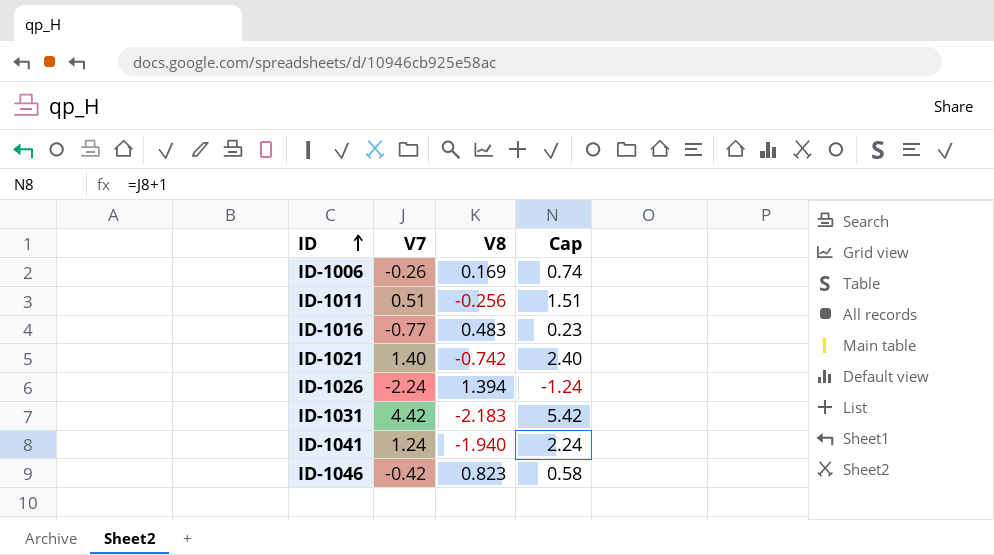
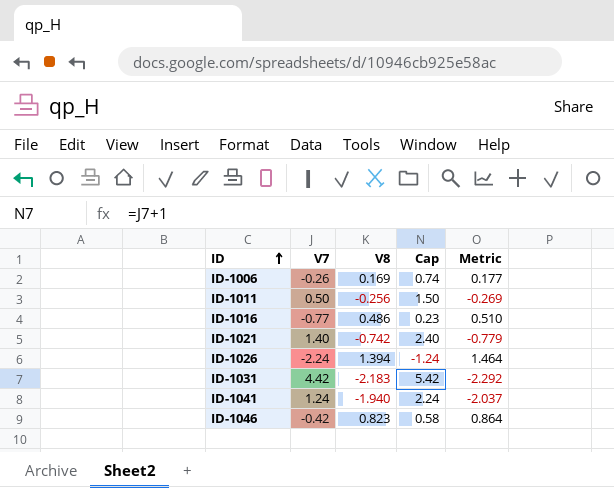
column Metric | formula: none -> [V8] * 1.05
ID-1011 | V7: 0.51 -> 0.50
ID-1011 | Cap: 1.51 -> 1.50
ID-1016 | V8: 0.483 -> 0.486

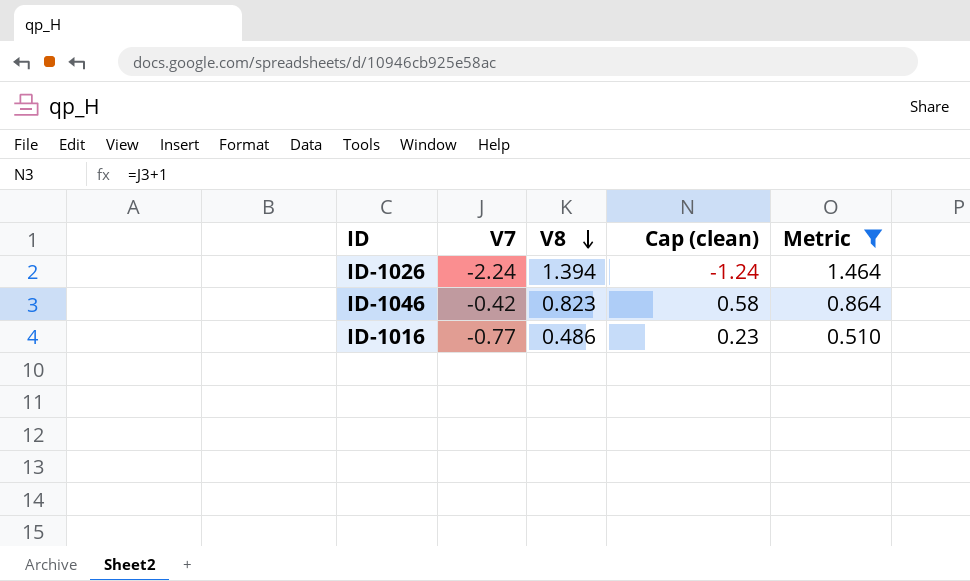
filter: none -> Metric >= 0.510
row order: ID ascending -> V8 descending
column name: Cap -> Cap (clean)

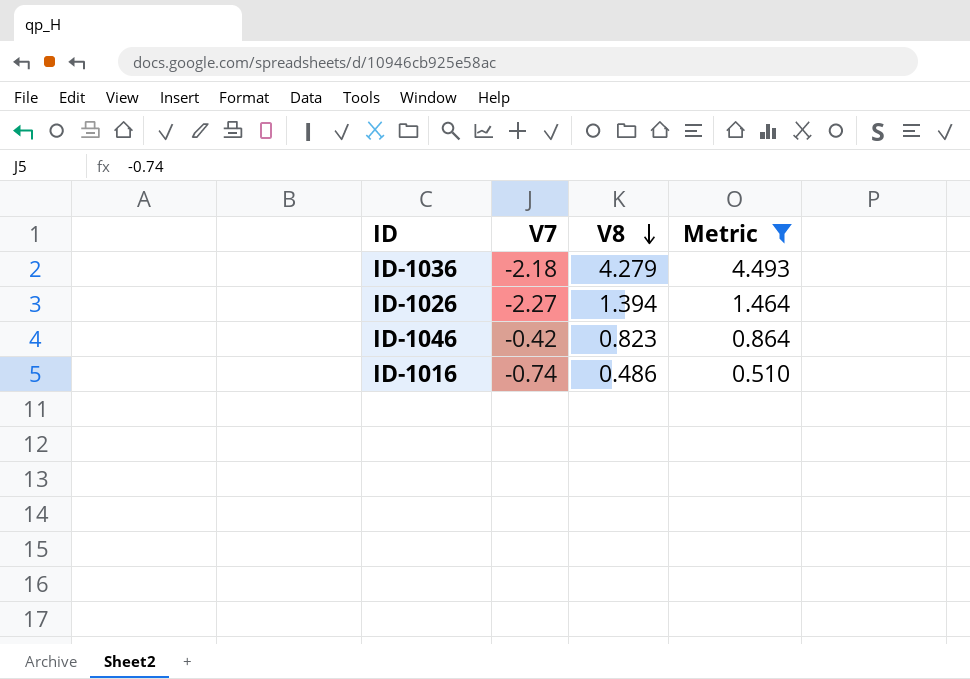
column Cap (clean) | formula: [V7] + 1 -> none
row ID-1036: none -> -2.18 | 4.279 | 4.493
ID-1026 | V7: -2.24 -> -2.27
ID-1016 | V7: -0.77 -> -0.74

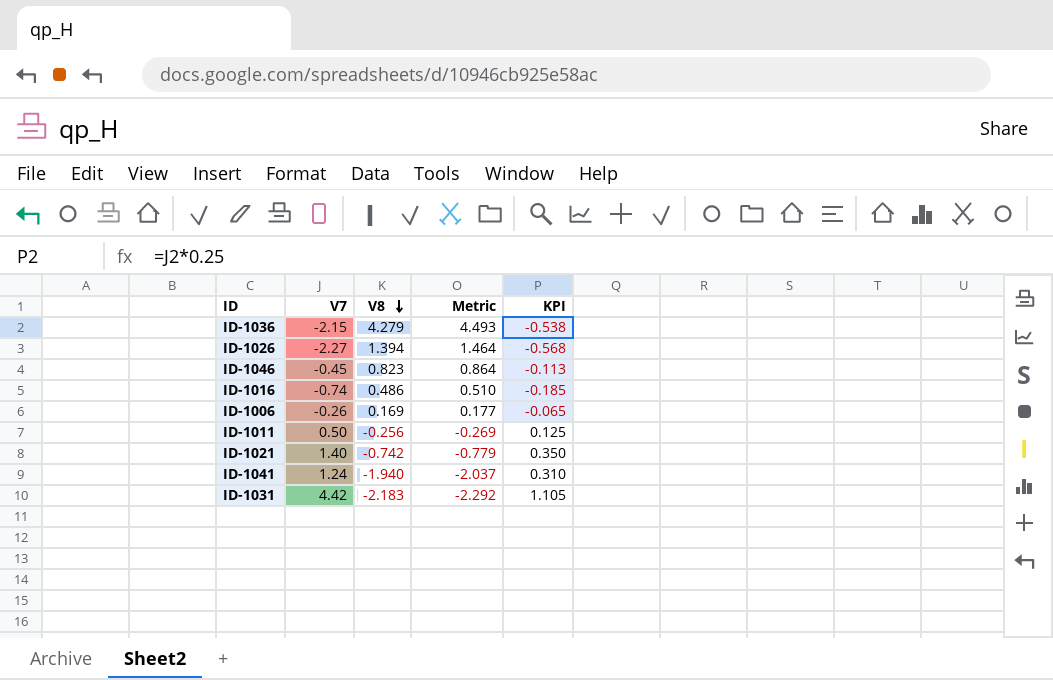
filter: Metric >= 0.510 -> none
column KPI | formula: none -> [V7] * 0.25
ID-1036 | V7: -2.18 -> -2.15
ID-1046 | V7: -0.42 -> -0.45

